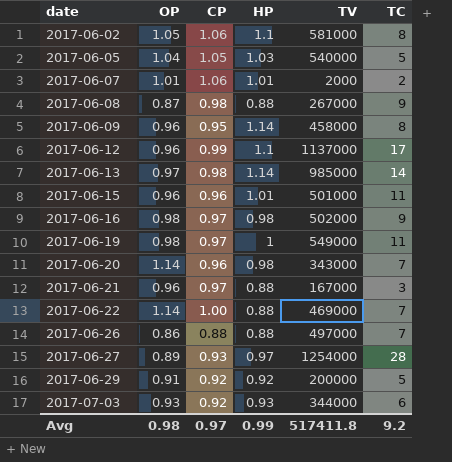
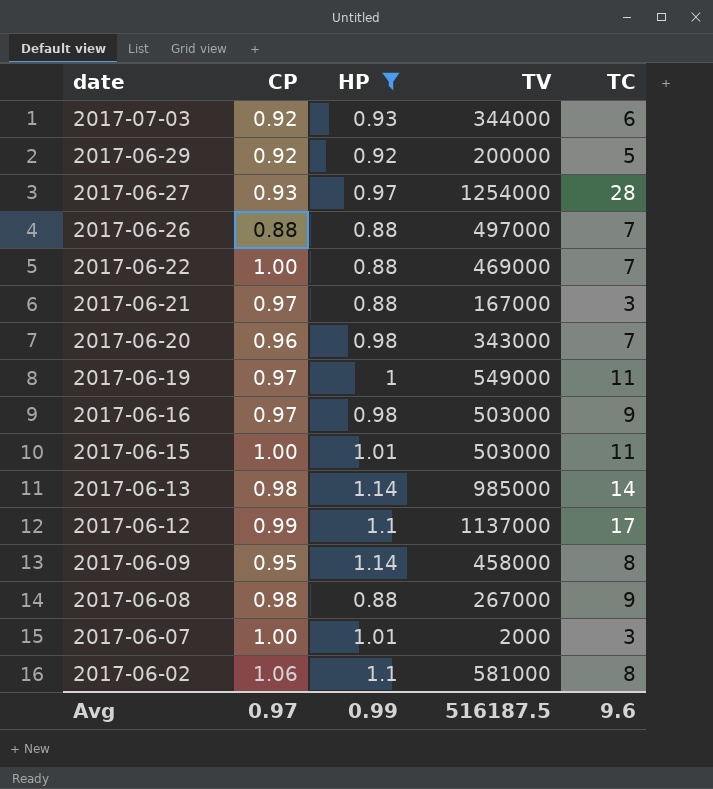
filter: none -> HP != 1.03
row order: date ascending -> date descending
column OP | position: 2 -> none
2017-06-16 | TV: 502000 -> 503000
2017-06-15 | CP: 0.96 -> 1.00
2017-06-15 | TV: 501000 -> 503000
2017-06-07 | CP: 1.06 -> 1.00
2017-06-07 | TC: 2 -> 3
Avg | TV: 517411.8 -> 516187.5
Avg | TC: 9.2 -> 9.6

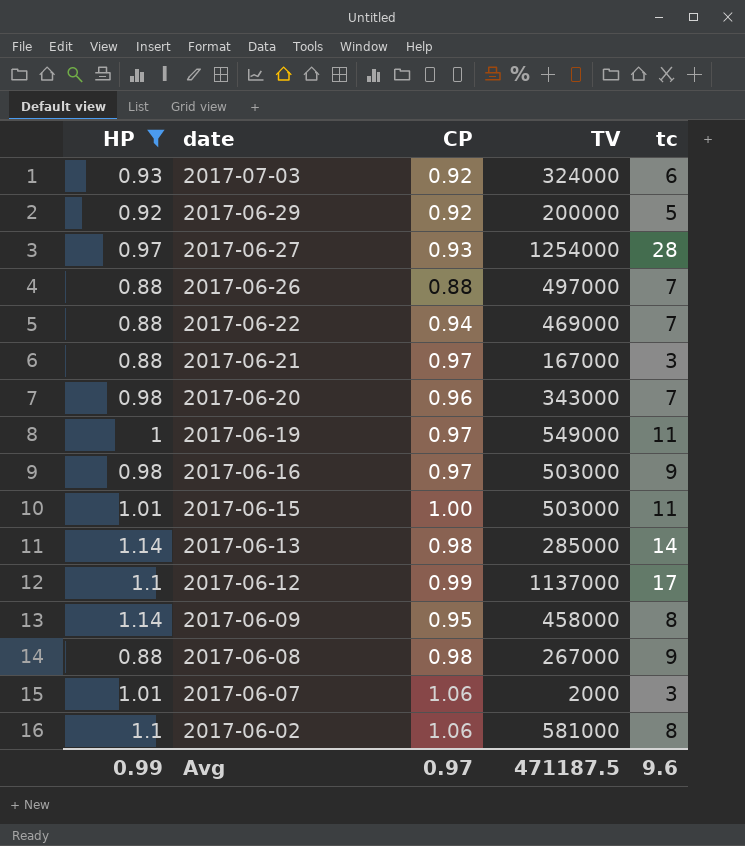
column HP | position: 3 -> 1
column name: TC -> tc
2017-07-03 | TV: 344000 -> 324000
2017-06-22 | CP: 1.00 -> 0.94
2017-06-13 | TV: 985000 -> 285000
2017-06-07 | CP: 1.00 -> 1.06
Avg | TV: 516187.5 -> 471187.5

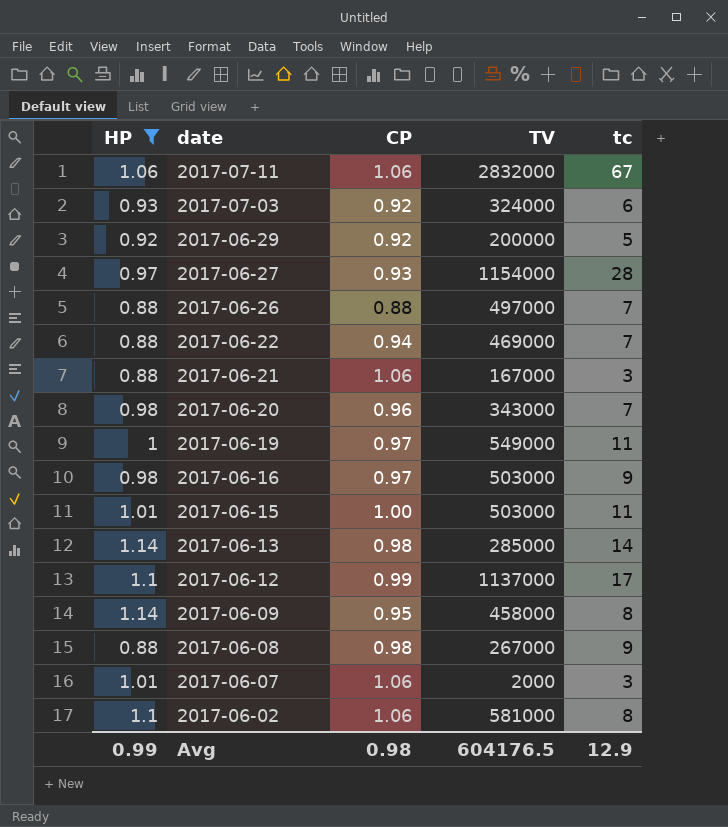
row 2017-07-11: none -> 1.06 | 1.06 | 2832000 | 67
2017-06-27 | TV: 1254000 -> 1154000
2017-06-21 | CP: 0.97 -> 1.06
Avg | CP: 0.97 -> 0.98
Avg | TV: 471187.5 -> 604176.5
Avg | tc: 9.6 -> 12.9

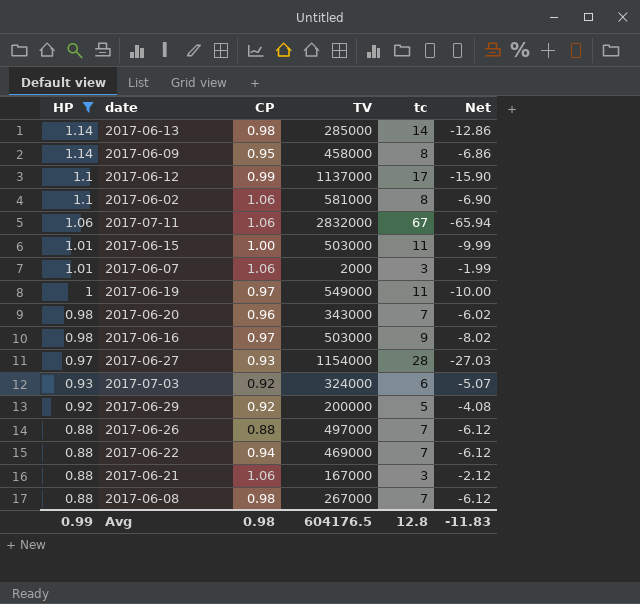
row order: date descending -> HP descending
column Net | formula: none -> [HP] - [tc]
2017-06-08 | tc: 9 -> 7
Avg | tc: 12.9 -> 12.8

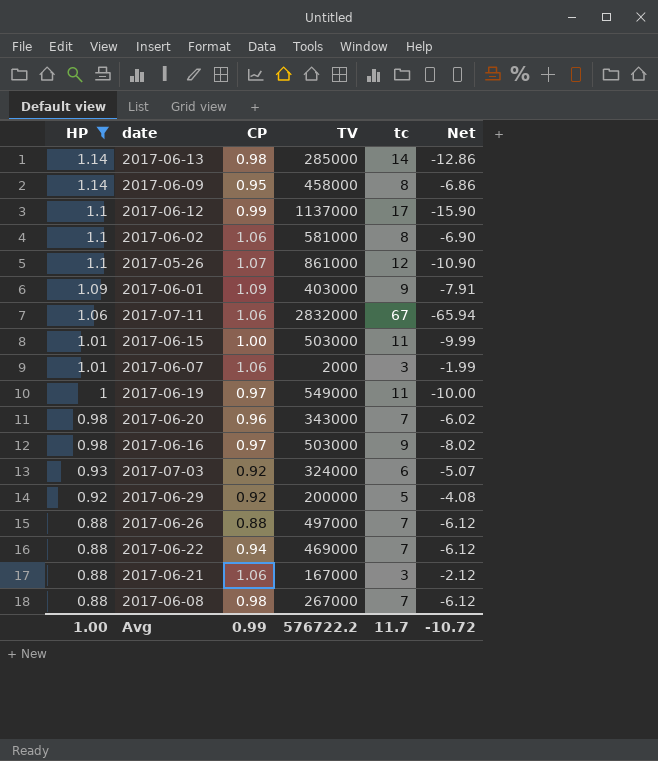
row 2017-06-27: 0.97 | 0.93 | 1154000 | 28 | -27.03 -> none
row 2017-05-26: none -> 1.1 | 1.07 | 861000 | 12 | -10.90
row 2017-06-01: none -> 1.09 | 1.09 | 403000 | 9 | -7.91
Avg | HP: 0.99 -> 1.00
Avg | CP: 0.98 -> 0.99
Avg | TV: 604176.5 -> 576722.2
Avg | tc: 12.8 -> 11.7
Avg | Net: -11.83 -> -10.72

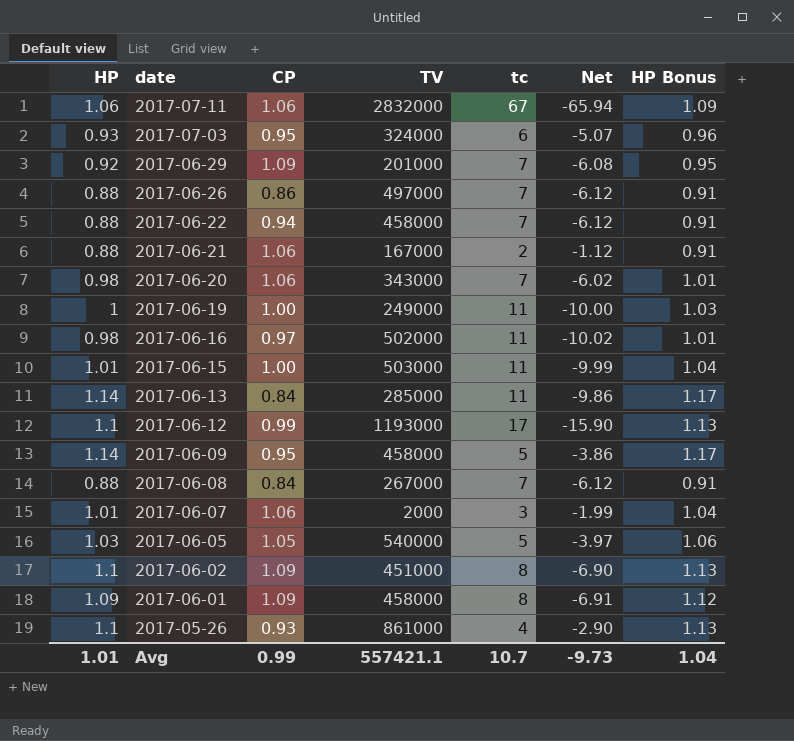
filter: HP != 1.03 -> none
row order: HP descending -> date descending
column HP Bonus | formula: none -> [HP] * 1.03
2017-07-03 | CP: 0.92 -> 0.95
2017-06-29 | CP: 0.92 -> 1.09
2017-06-29 | TV: 200000 -> 201000
2017-06-29 | tc: 5 -> 7
2017-06-29 | Net: -4.08 -> -6.08
2017-06-26 | CP: 0.88 -> 0.86
2017-06-22 | TV: 469000 -> 458000
2017-06-21 | tc: 3 -> 2
2017-06-21 | Net: -2.12 -> -1.12
2017-06-20 | CP: 0.96 -> 1.06
2017-06-19 | CP: 0.97 -> 1.00
2017-06-19 | TV: 549000 -> 249000
2017-06-16 | TV: 503000 -> 502000
2017-06-16 | tc: 9 -> 11
2017-06-16 | Net: -8.02 -> -10.02
2017-06-13 | CP: 0.98 -> 0.84
2017-06-13 | tc: 14 -> 11
2017-06-13 | Net: -12.86 -> -9.86
2017-06-12 | TV: 1137000 -> 1193000
2017-06-09 | tc: 8 -> 5
2017-06-09 | Net: -6.86 -> -3.86
2017-06-08 | CP: 0.98 -> 0.84
2017-06-02 | CP: 1.06 -> 1.09
2017-06-02 | TV: 581000 -> 451000
2017-06-01 | TV: 403000 -> 458000
2017-06-01 | tc: 9 -> 8
2017-06-01 | Net: -7.91 -> -6.91
2017-05-26 | CP: 1.07 -> 0.93
2017-05-26 | tc: 12 -> 4
2017-05-26 | Net: -10.90 -> -2.90
Avg | HP: 1.00 -> 1.01
Avg | TV: 576722.2 -> 557421.1
Avg | tc: 11.7 -> 10.7
Avg | Net: -10.72 -> -9.73

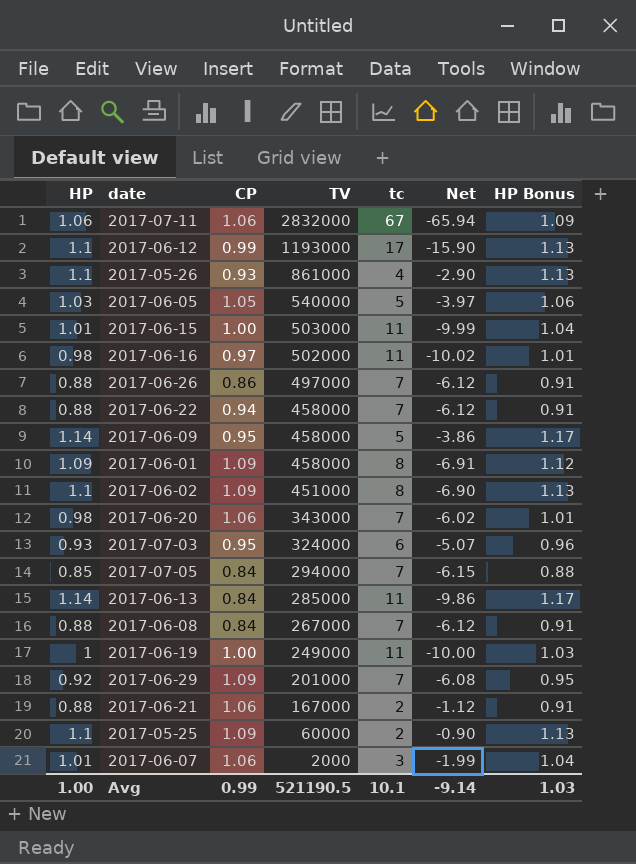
row order: date descending -> TV descending
row 2017-07-05: none -> 0.85 | 0.84 | 294000 | 7 | -6.15 | 0.88
row 2017-05-25: none -> 1.1 | 1.09 | 60000 | 2 | -0.90 | 1.13
Avg | HP: 1.01 -> 1.00
Avg | TV: 557421.1 -> 521190.5
Avg | tc: 10.7 -> 10.1
Avg | Net: -9.73 -> -9.14
Avg | HP Bonus: 1.04 -> 1.03

